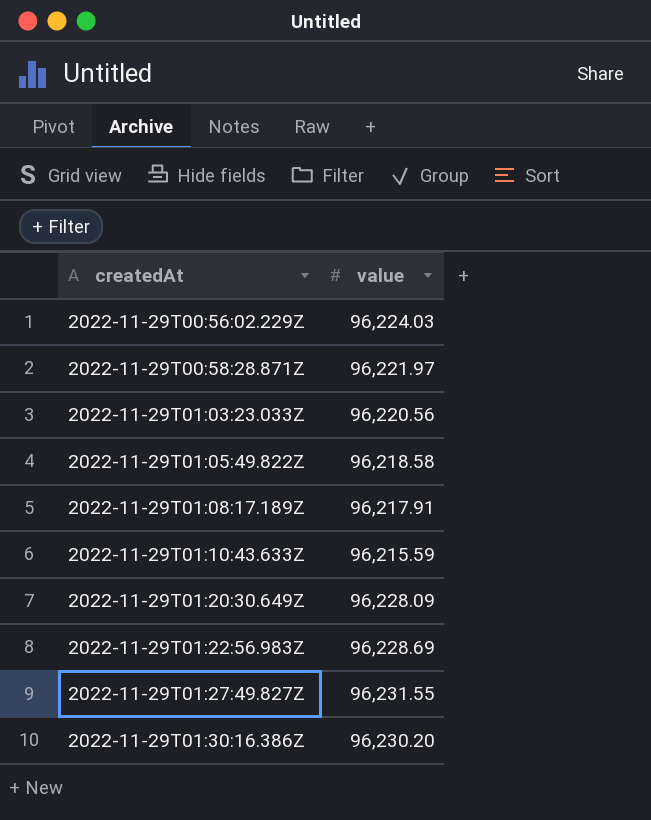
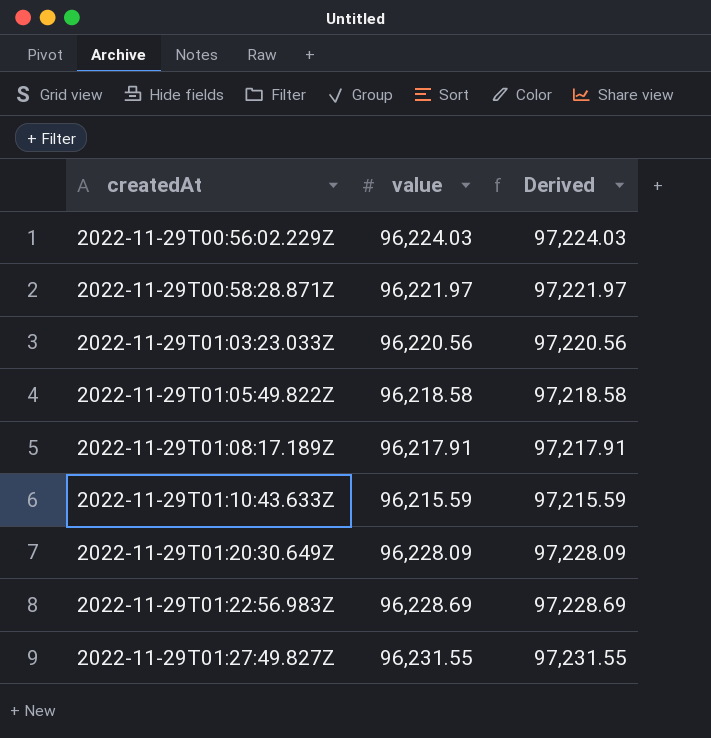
column Derived | formula: none -> [value] + 1000
row 2022-11-29T01:30:16.386Z: 96,230.20 -> none

